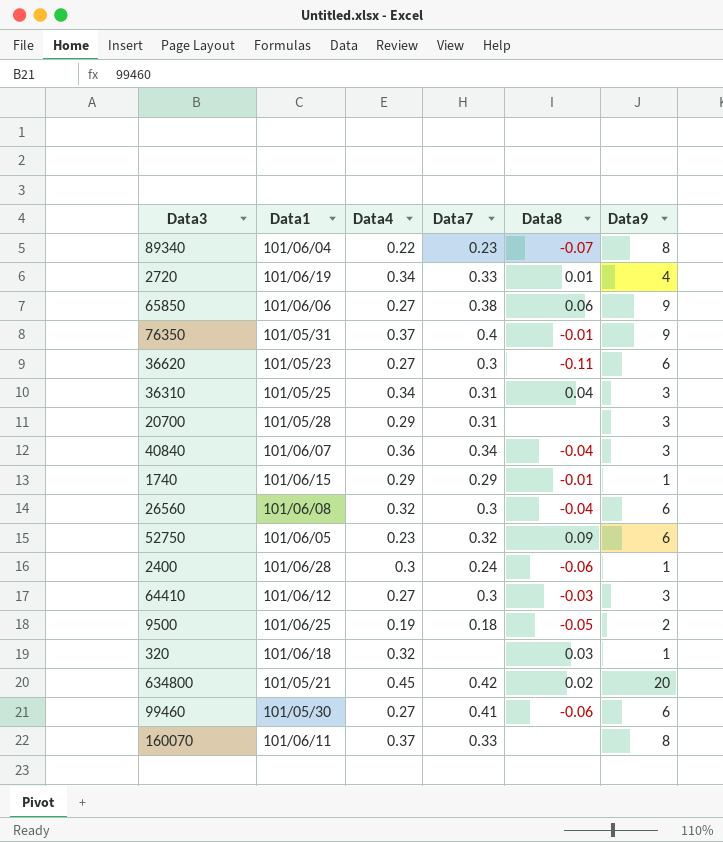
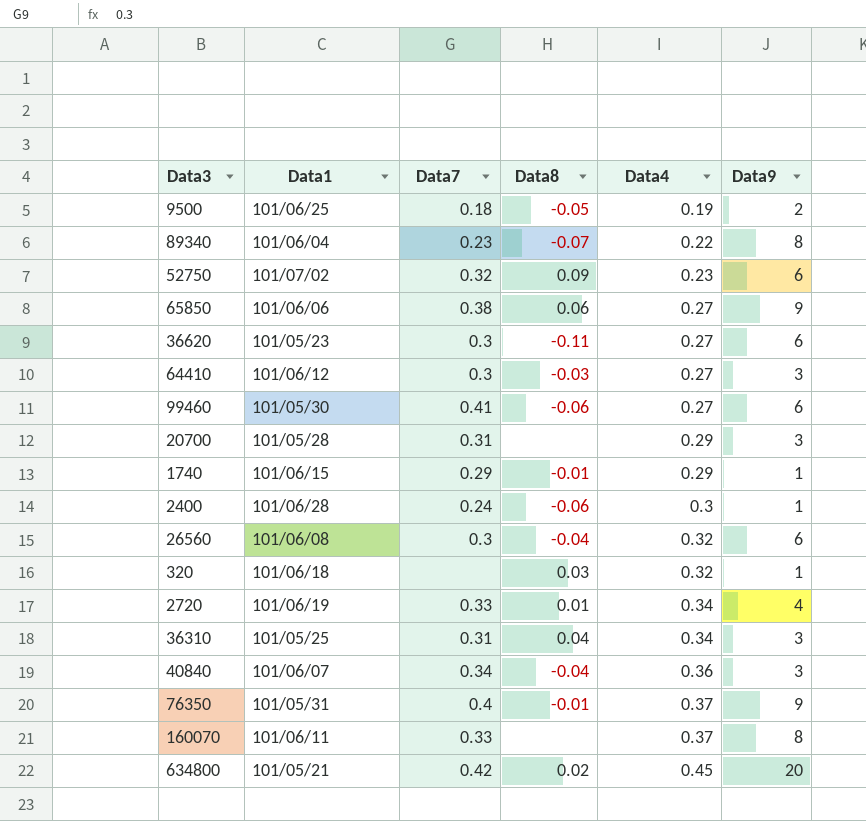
row order: none -> Data4 ascending
column Data4 | position: 3 -> 5
52750 | Data1: 101/06/05 -> 101/07/02

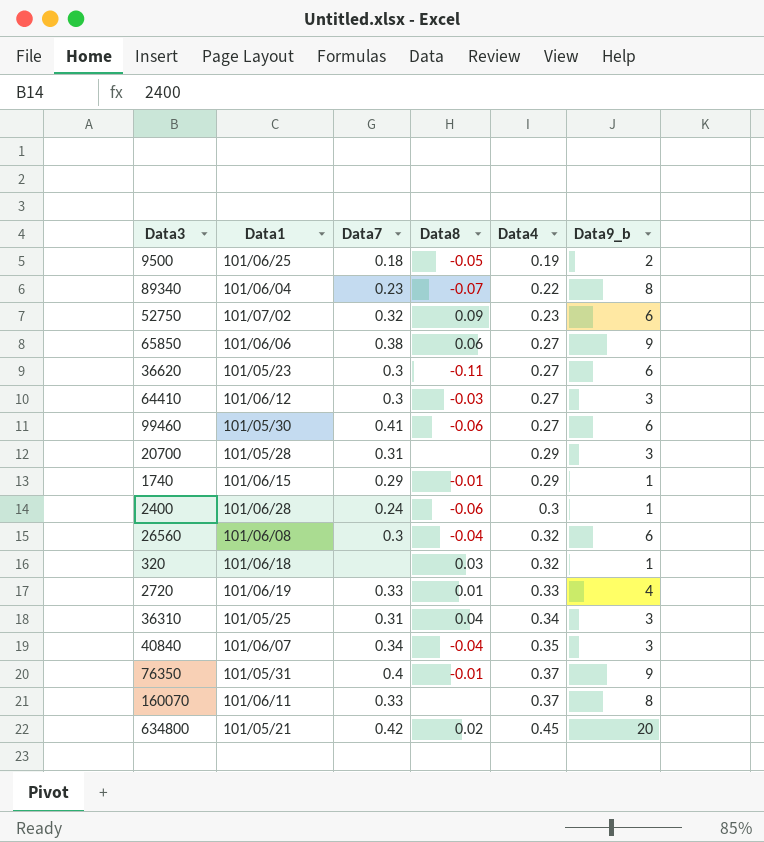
column name: Data9 -> Data9_b
2720 | Data4: 0.34 -> 0.33
40840 | Data4: 0.36 -> 0.35

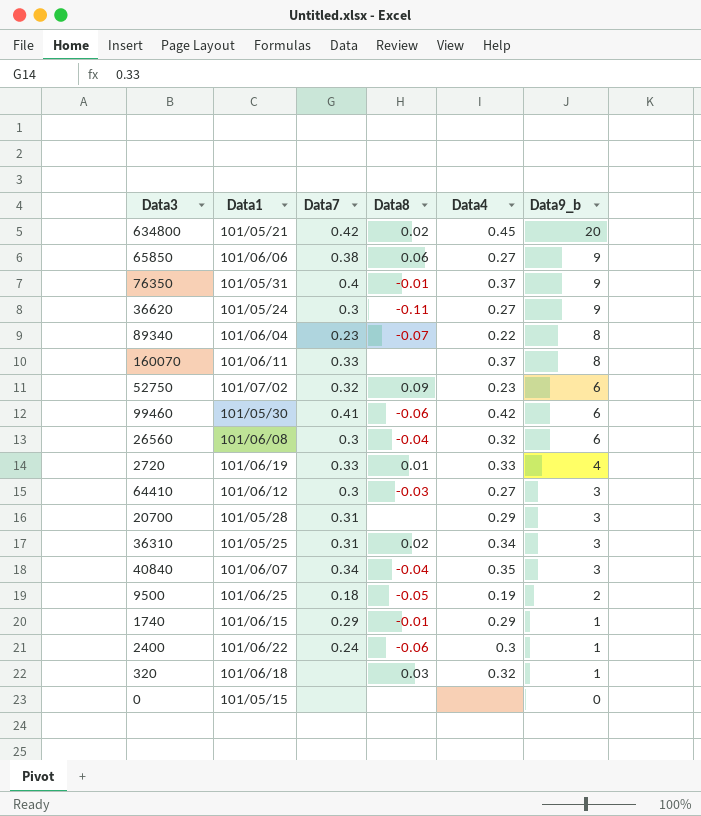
row order: Data4 ascending -> Data9_b descending
36620 | Data1: 101/05/23 -> 101/05/24
36620 | Data9_b: 6 -> 9
99460 | Data4: 0.27 -> 0.42
36310 | Data8: 0.04 -> 0.02
2400 | Data1: 101/06/28 -> 101/06/22
row 0: none -> 101/05/15 | none | none | none | 0

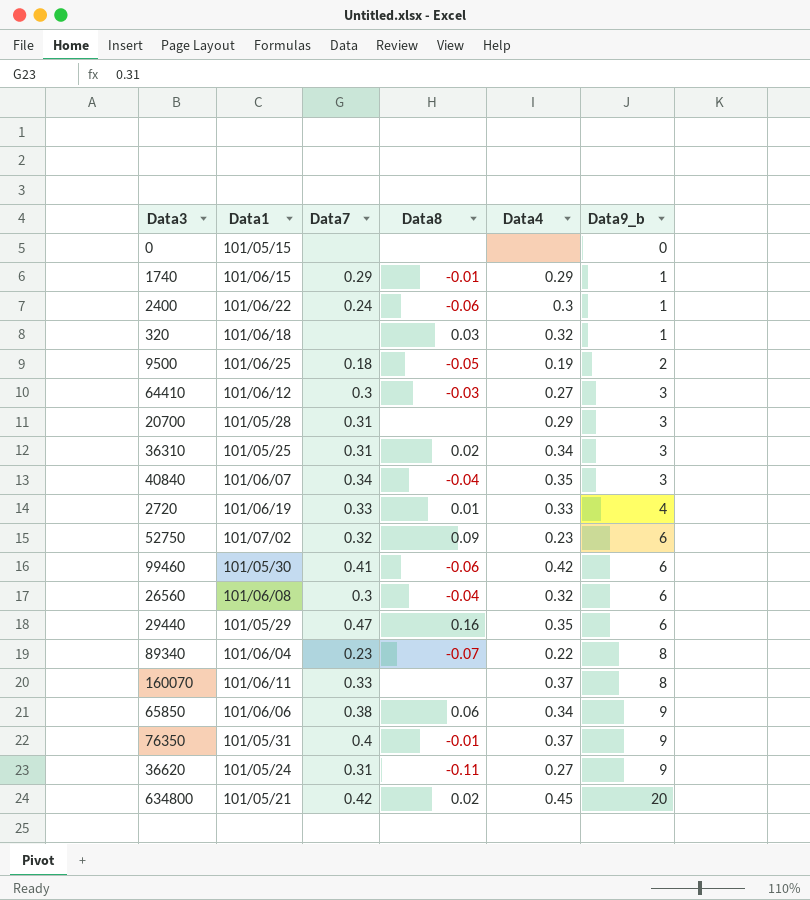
row order: Data9_b descending -> Data9_b ascending
row 29440: none -> 101/05/29 | 0.47 | 0.16 | 0.35 | 6
65850 | Data4: 0.27 -> 0.34
36620 | Data7: 0.3 -> 0.31

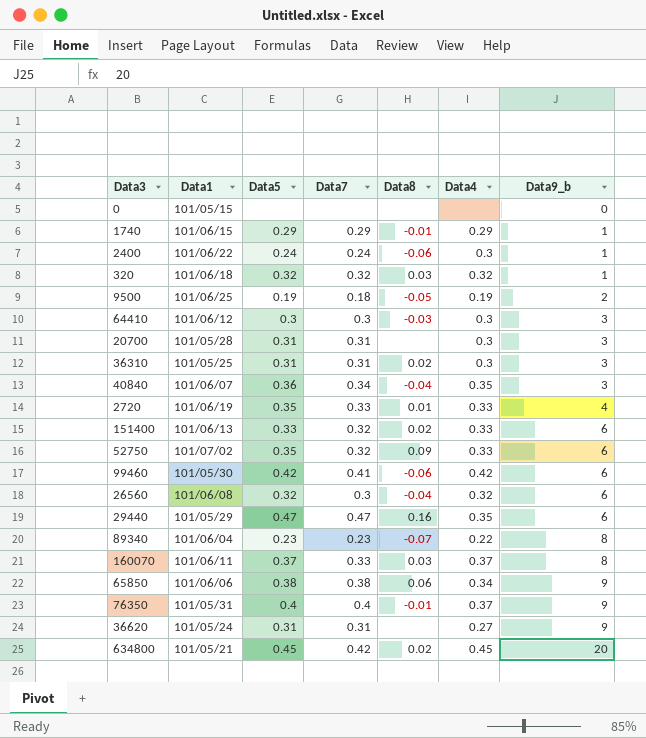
column Data5 | position: none -> 3
320 | Data7: none -> 0.32
64410 | Data4: 0.27 -> 0.3
20700 | Data4: 0.29 -> 0.3
36310 | Data4: 0.34 -> 0.3
row 151400: none -> 101/06/13 | 0.33 | 0.32 | 0.02 | 0.33 | 6
52750 | Data4: 0.23 -> 0.33
160070 | Data8: none -> 0.03
36620 | Data8: -0.11 -> none

